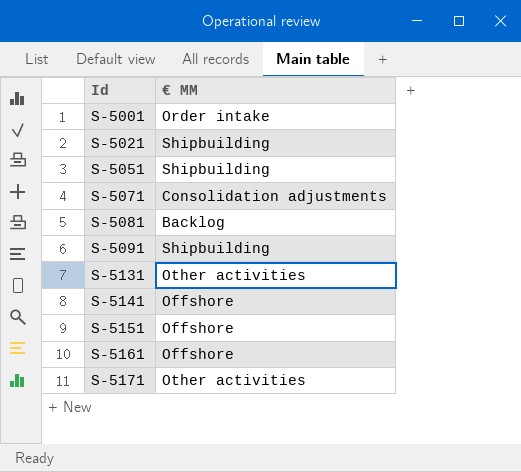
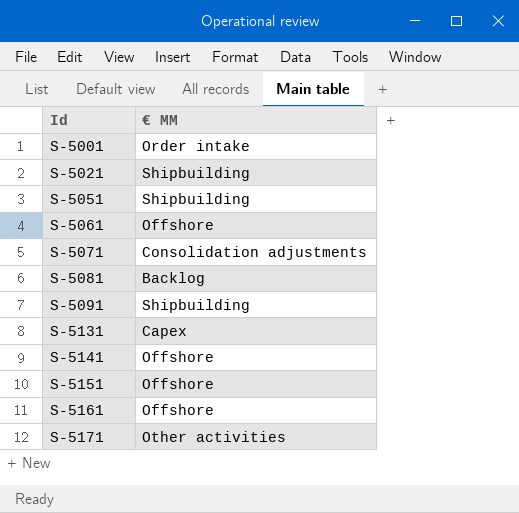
row S-5061: none -> Offshore
S-5131 | € MM: Other activities -> Capex

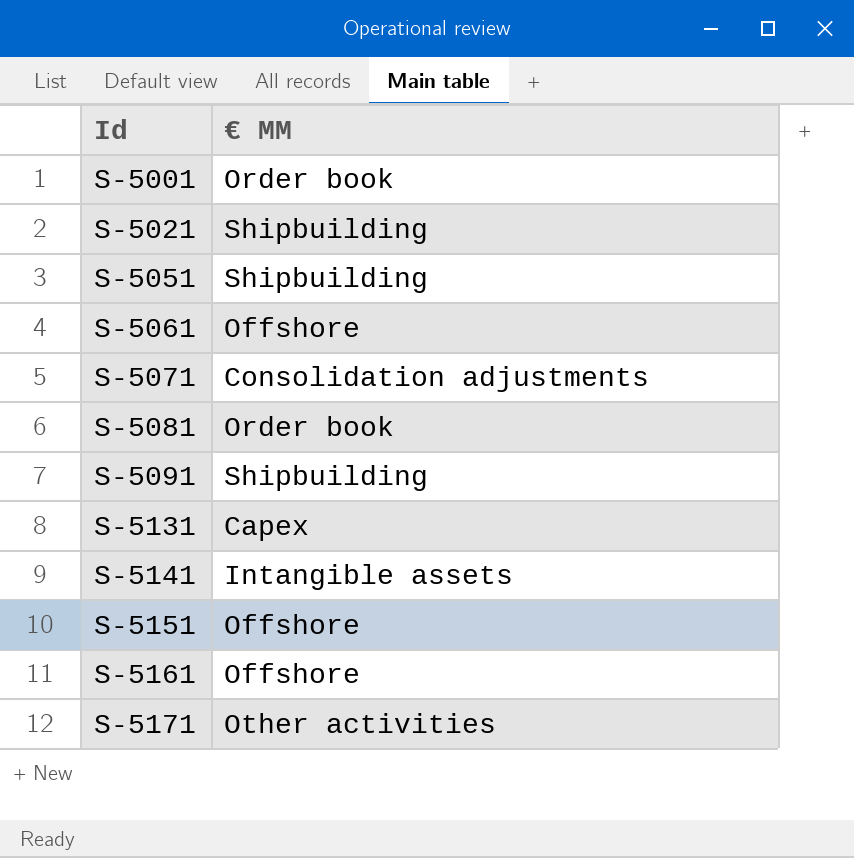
S-5001 | € MM: Order intake -> Order book
S-5081 | € MM: Backlog -> Order book
S-5141 | € MM: Offshore -> Intangible assets

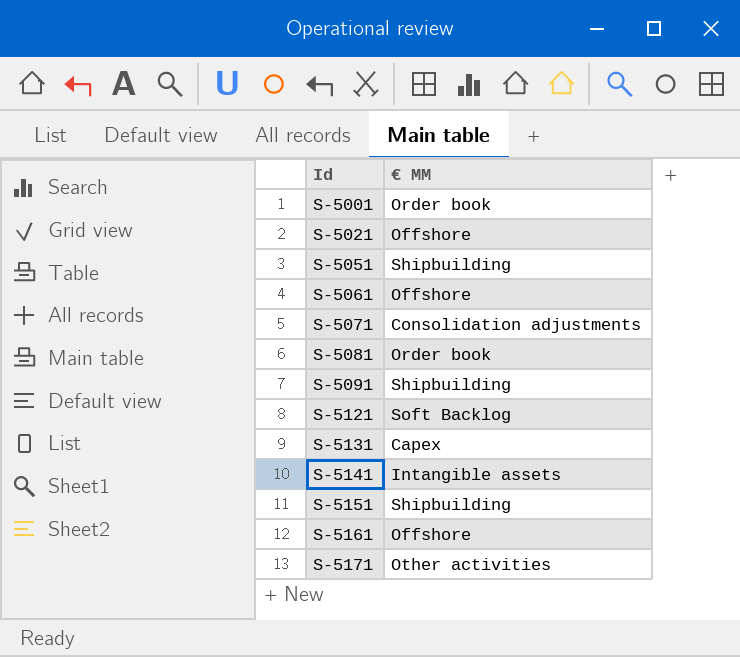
S-5021 | € MM: Shipbuilding -> Offshore
row S-5121: none -> Soft Backlog
S-5151 | € MM: Offshore -> Shipbuilding

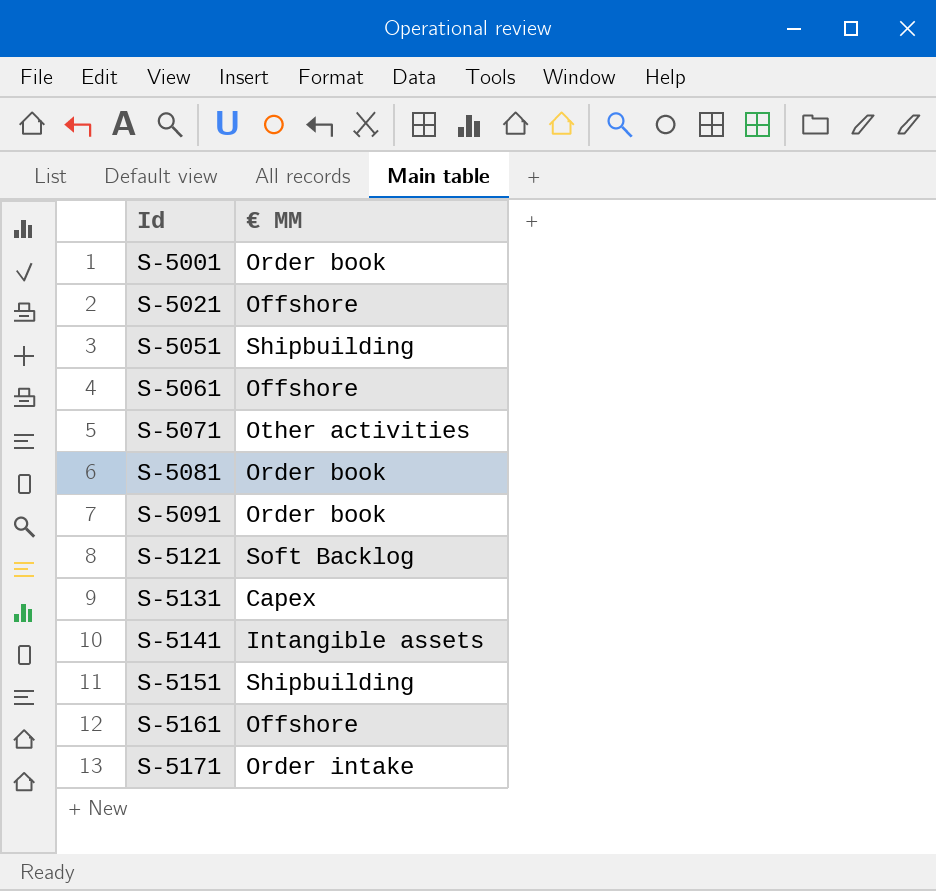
S-5071 | € MM: Consolidation adjustments -> Other activities
S-5091 | € MM: Shipbuilding -> Order book
S-5171 | € MM: Other activities -> Order intake

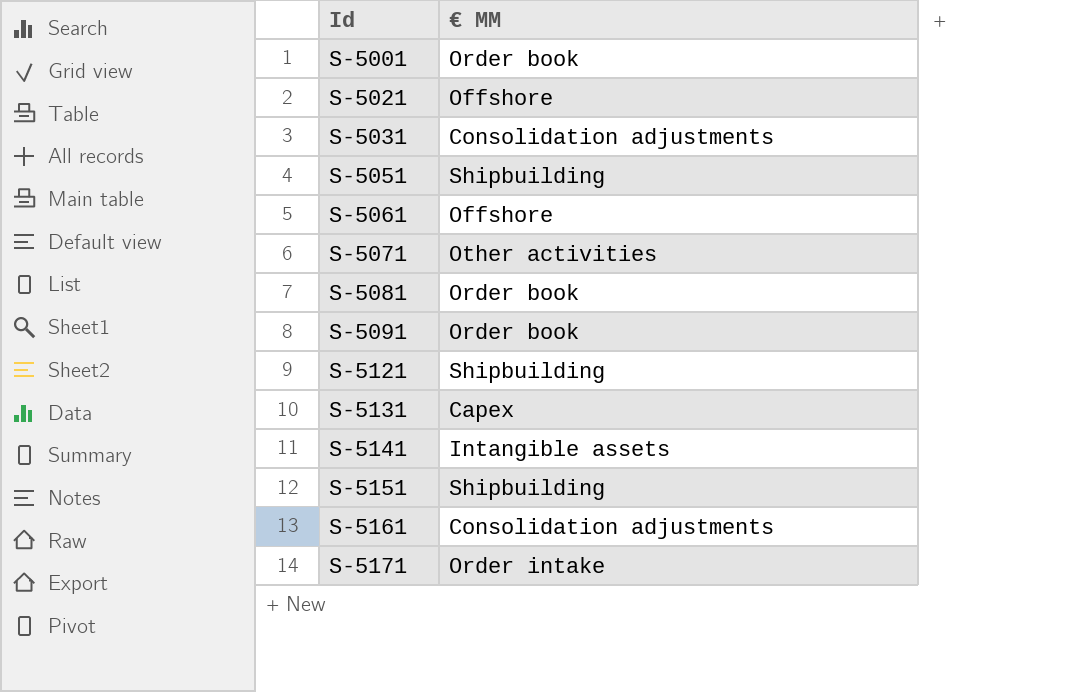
row S-5031: none -> Consolidation adjustments
S-5121 | € MM: Soft Backlog -> Shipbuilding
S-5161 | € MM: Offshore -> Consolidation adjustments

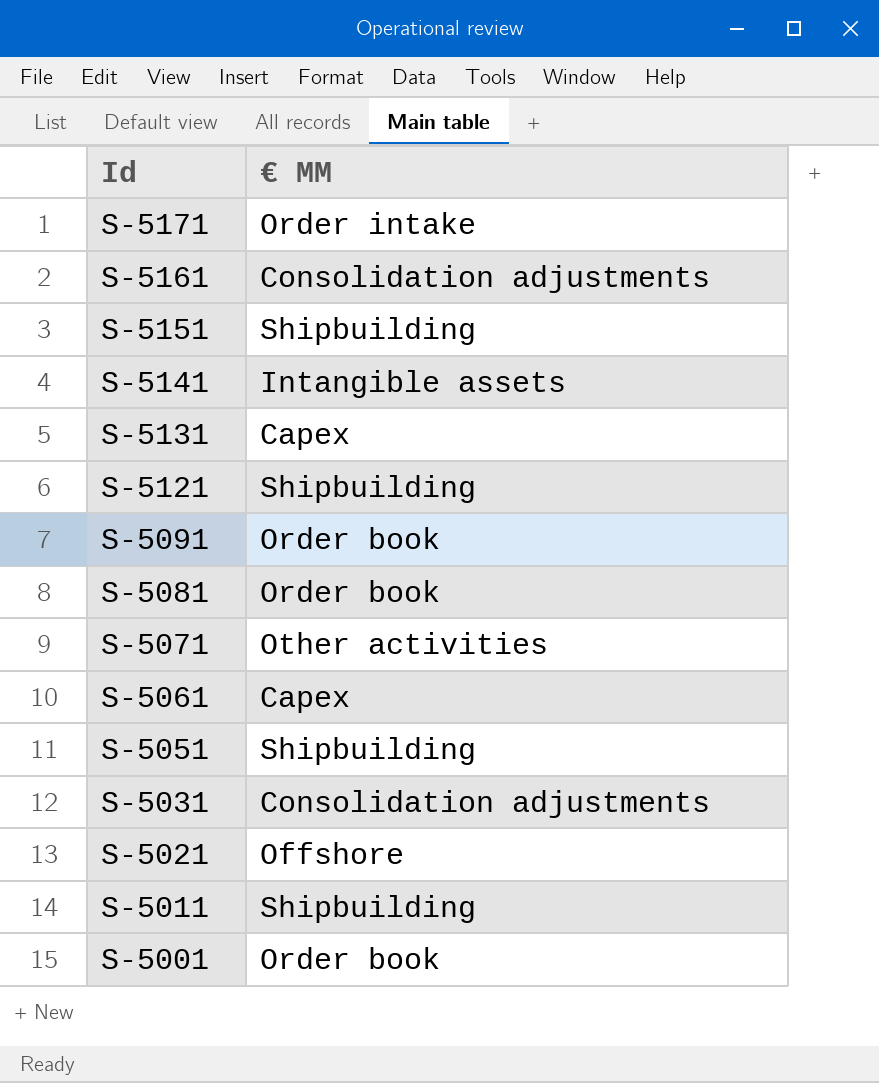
row order: Id ascending -> Id descending
S-5061 | € MM: Offshore -> Capex
row S-5011: none -> Shipbuilding

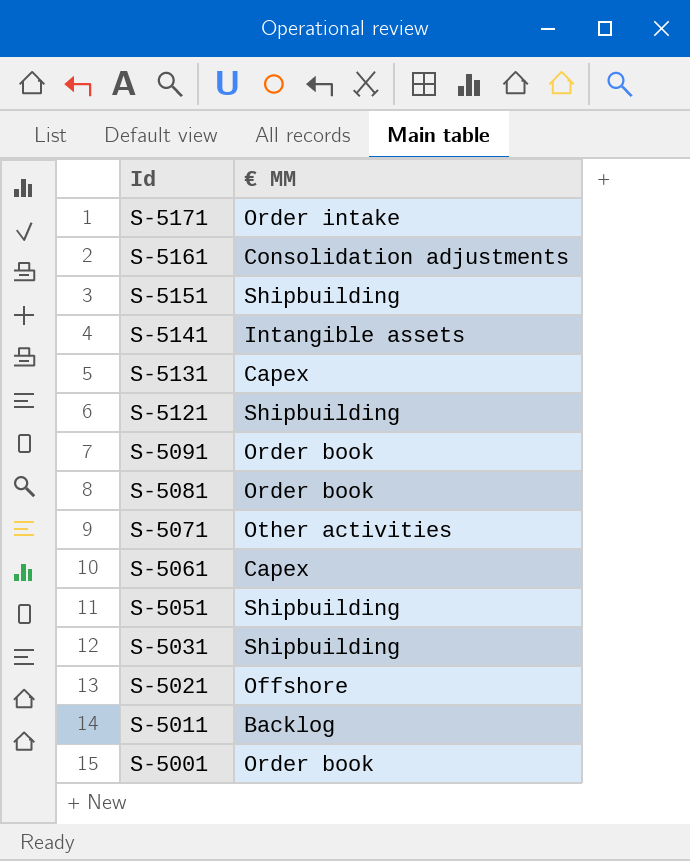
S-5031 | € MM: Consolidation adjustments -> Shipbuilding
S-5011 | € MM: Shipbuilding -> Backlog

